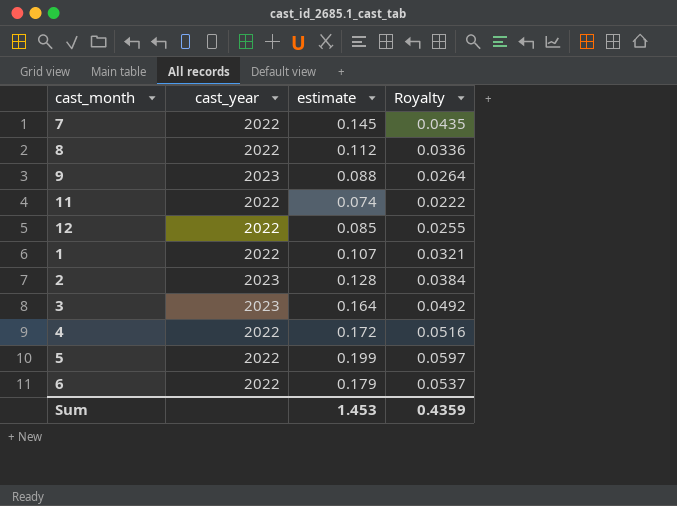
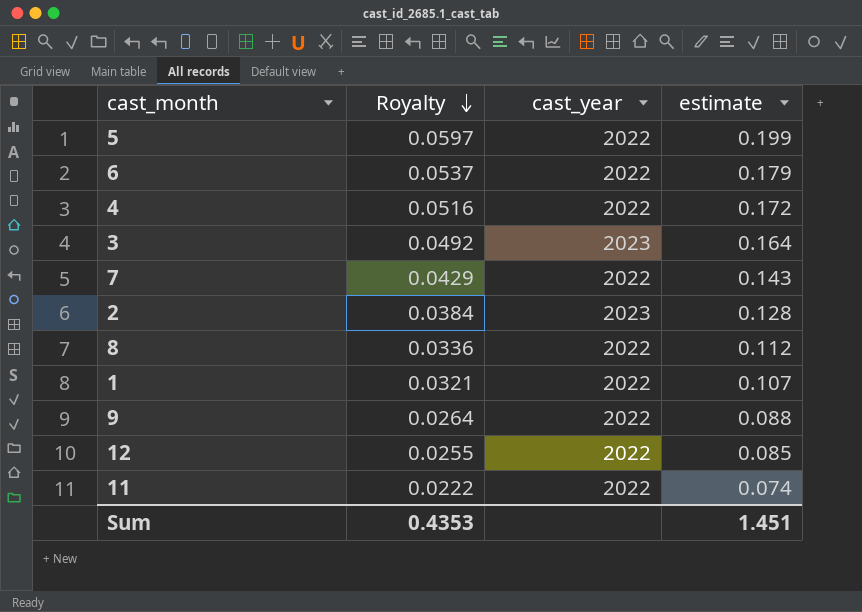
row order: none -> Royalty descending
column Royalty | position: 4 -> 2
7 | Royalty: 0.0435 -> 0.0429
7 | estimate: 0.145 -> 0.143
9 | cast_year: 2023 -> 2022
Sum | Royalty: 0.4359 -> 0.4353
Sum | estimate: 1.453 -> 1.451

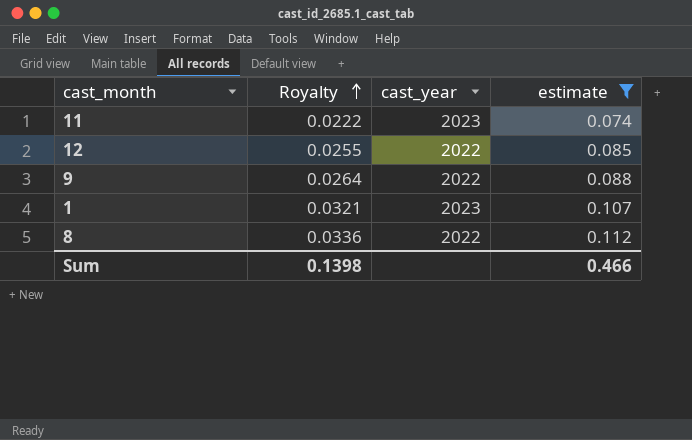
filter: none -> estimate <= 0.112
row order: Royalty descending -> Royalty ascending
11 | cast_year: 2022 -> 2023
1 | cast_year: 2022 -> 2023
Sum | Royalty: 0.4353 -> 0.1398
Sum | estimate: 1.451 -> 0.466

